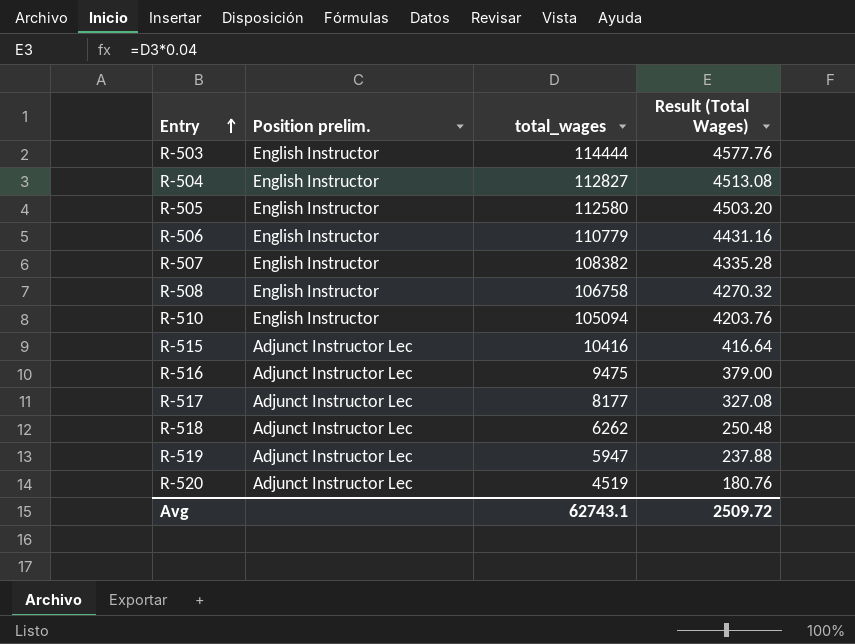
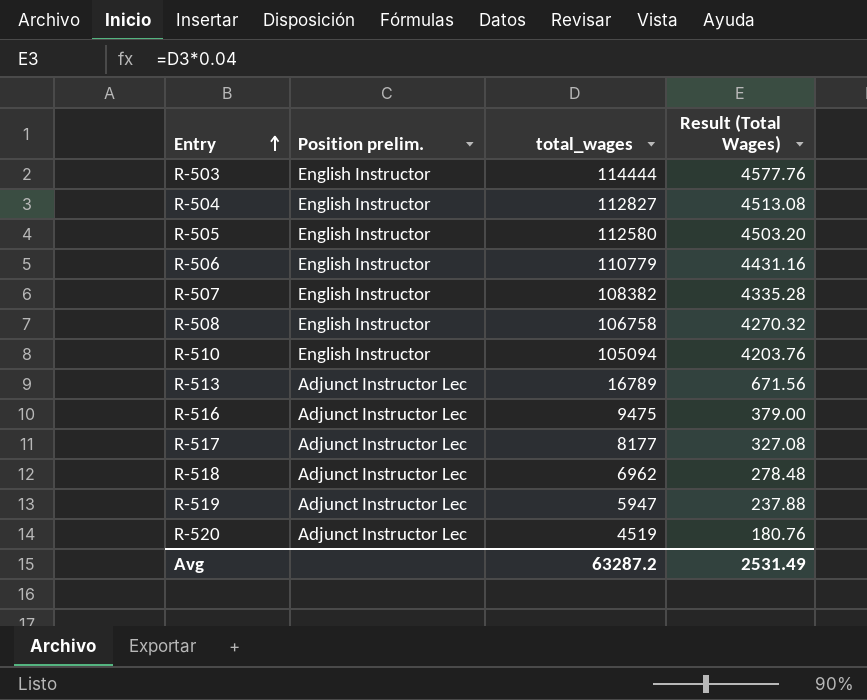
row R-515: Adjunct Instructor Lec | 10416 | 416.64 -> none
row R-513: none -> Adjunct Instructor Lec | 16789 | 671.56
R-518 | total_wages: 6262 -> 6962
R-518 | Result (Total Wages): 250.48 -> 278.48
Avg | total_wages: 62743.1 -> 63287.2
Avg | Result (Total Wages): 2509.72 -> 2531.49

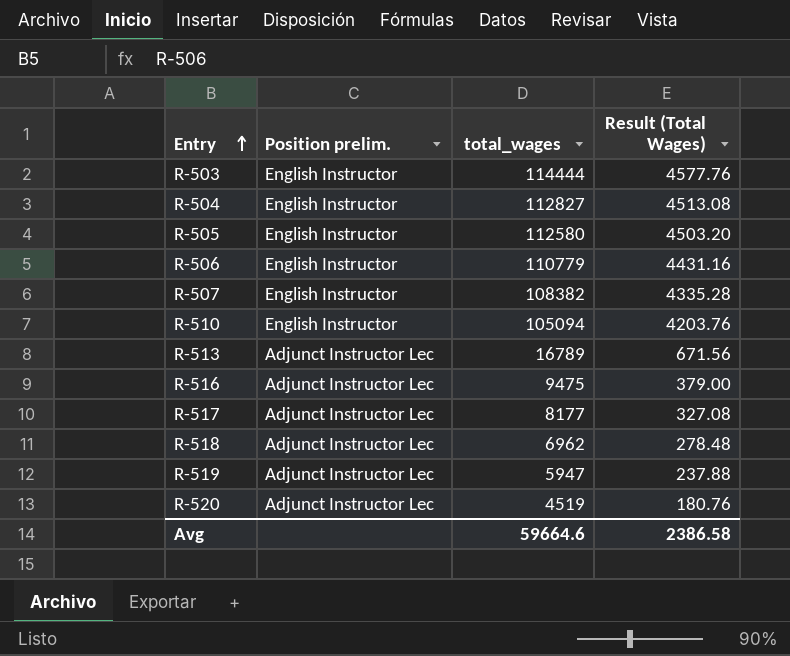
row R-508: English Instructor | 106758 | 4270.32 -> none
Avg | total_wages: 63287.2 -> 59664.6
Avg | Result (Total Wages): 2531.49 -> 2386.58

